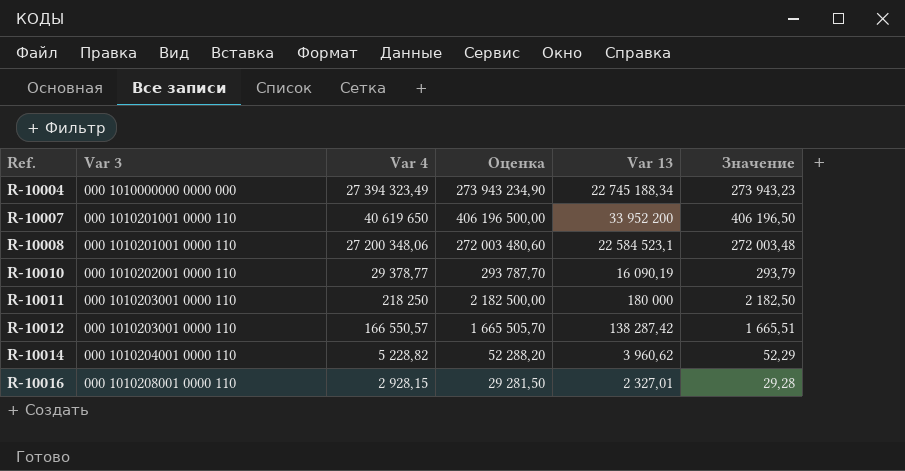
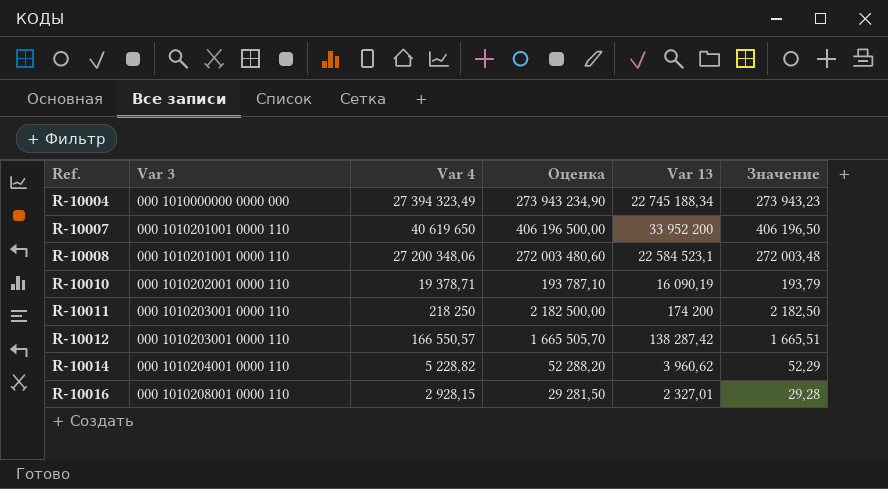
R-10010 | Var 4: 29 378,77 -> 19 378,71
R-10010 | Оценка: 293 787,70 -> 193 787,10
R-10010 | Значение: 293,79 -> 193,79
R-10011 | Var 13: 180 000 -> 174 200

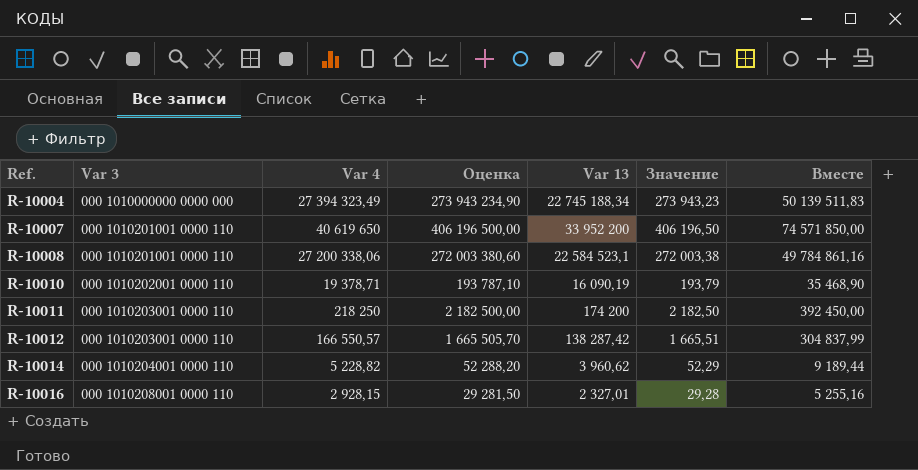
column Вместе | formula: none -> [Var 4] + [Var 13]
R-10008 | Var 4: 27 200 348,06 -> 27 200 338,06
R-10008 | Оценка: 272 003 480,60 -> 272 003 380,60
R-10008 | Значение: 272 003,48 -> 272 003,38

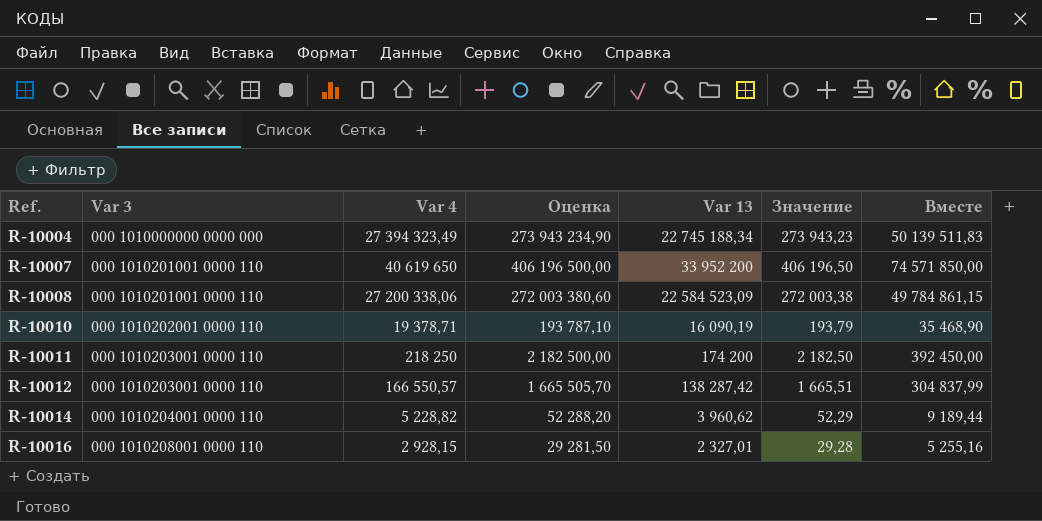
R-10008 | Var 13: 22 584 523,1 -> 22 584 523,09
R-10008 | Вместе: 49 784 861,16 -> 49 784 861,15

